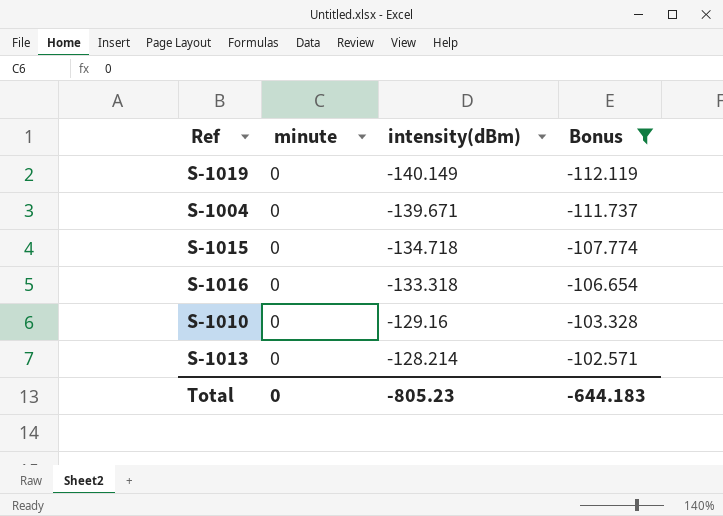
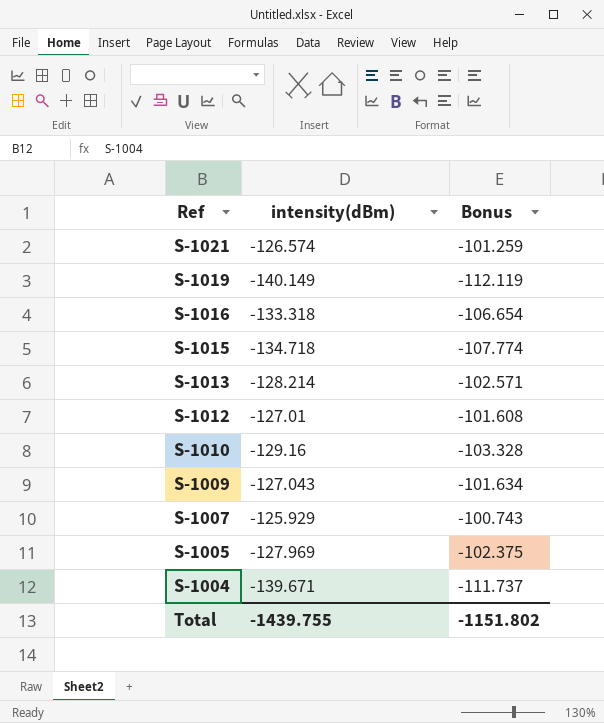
filter: Bonus <= -102.571 -> none
row order: intensity(dBm) ascending -> Ref descending
column minute | position: 2 -> none
Total | intensity(dBm): -805.23 -> -1439.755
Total | Bonus: -644.183 -> -1151.802

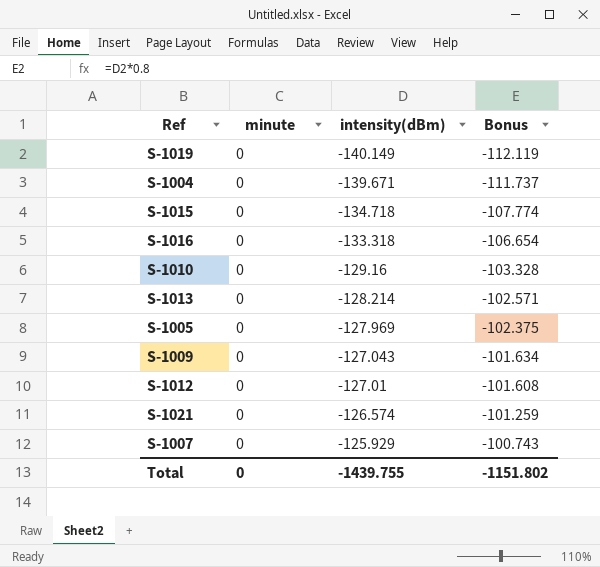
row order: Ref descending -> intensity(dBm) ascending
column minute | position: none -> 2

